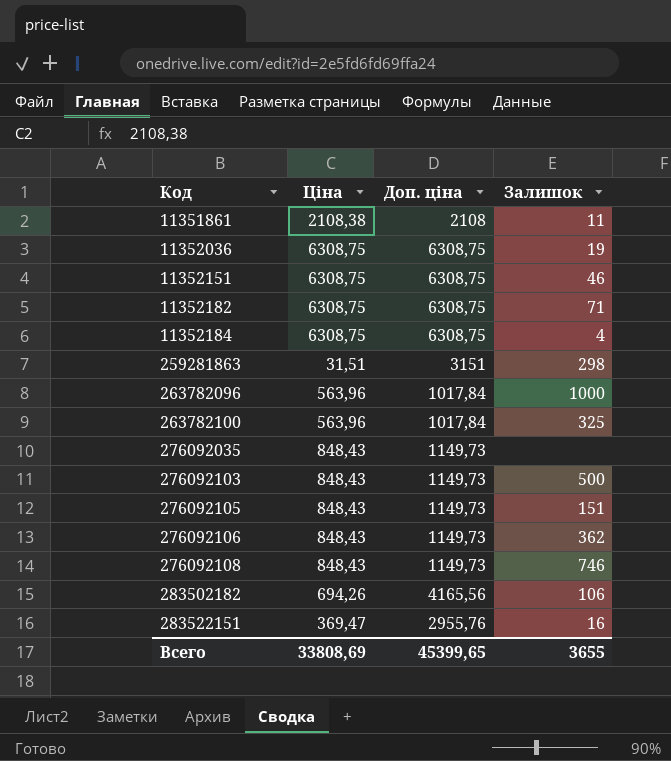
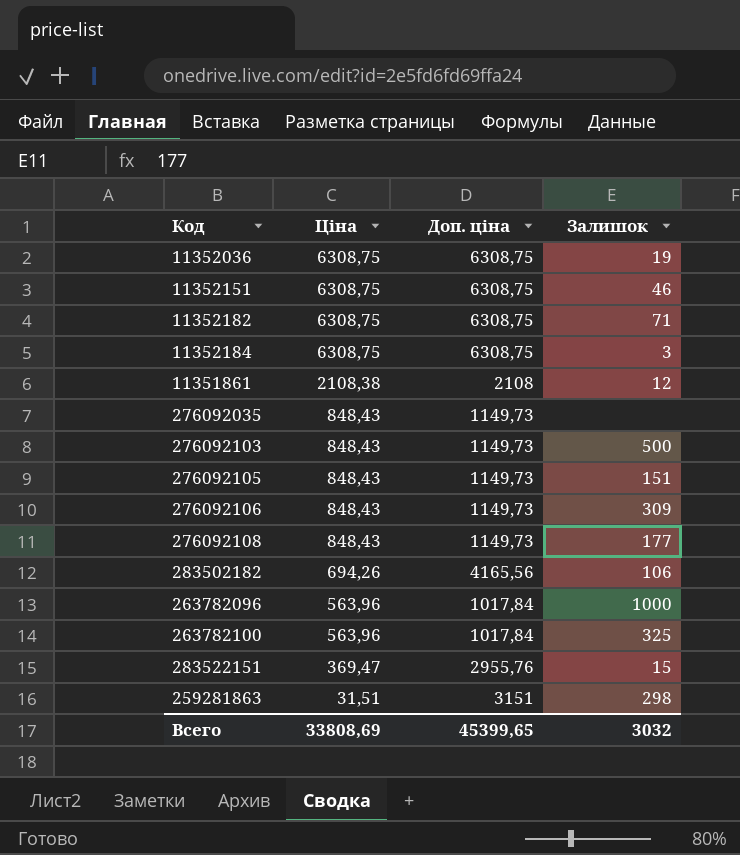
row order: Код ascending -> Ціна descending
11352184 | Залишок: 4 -> 3
11351861 | Залишок: 11 -> 12
276092106 | Залишок: 362 -> 309
276092108 | Залишок: 746 -> 177
283522151 | Залишок: 16 -> 15
Всего | Залишок: 3655 -> 3032

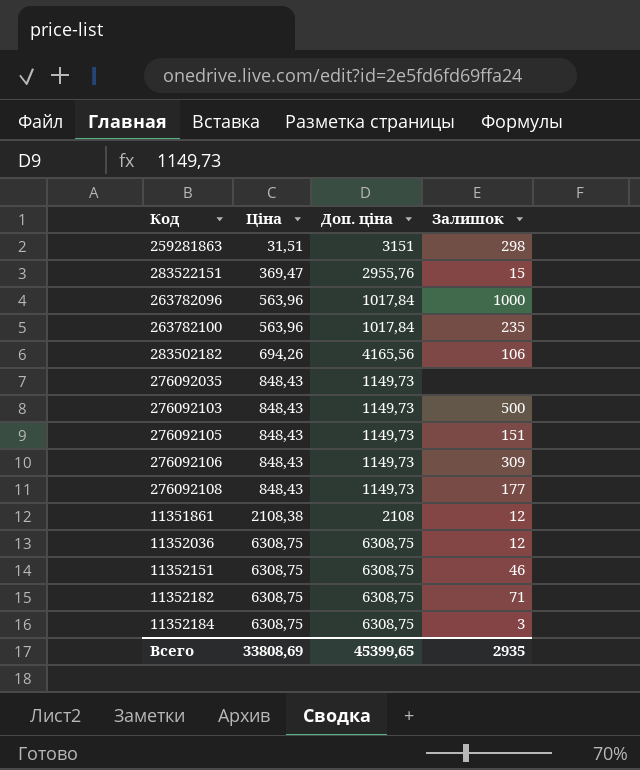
row order: Ціна descending -> Ціна ascending
263782100 | Залишок: 325 -> 235
11352036 | Залишок: 19 -> 12
Всего | Залишок: 3032 -> 2935

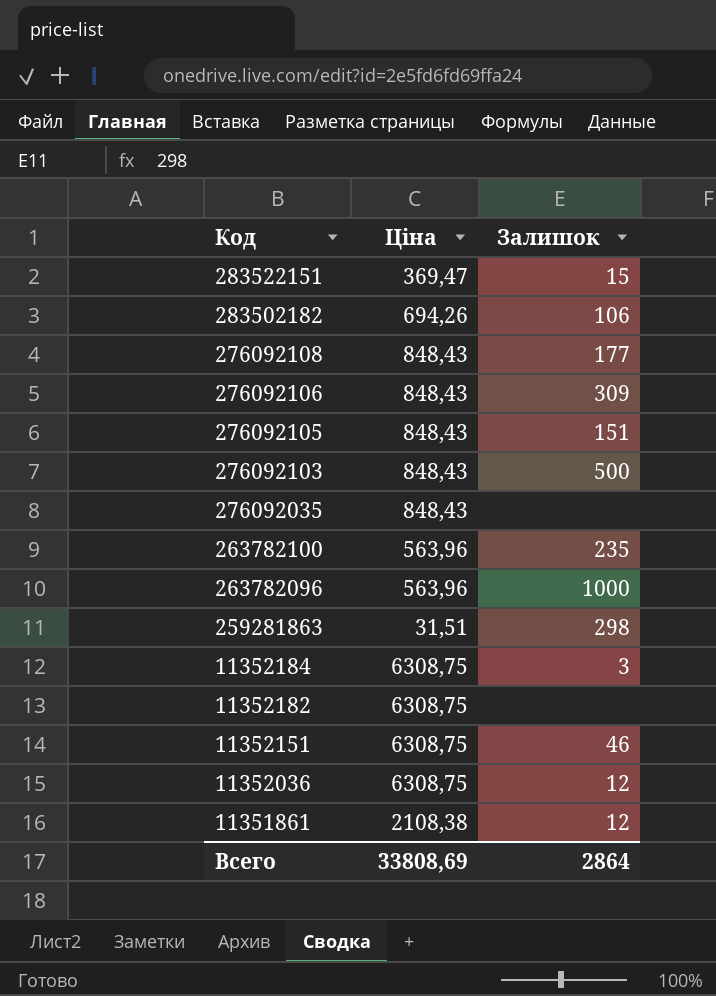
row order: Ціна ascending -> Код descending
column Доп. ціна | position: 3 -> none
11352182 | Залишок: 71 -> none
Всего | Залишок: 2935 -> 2864

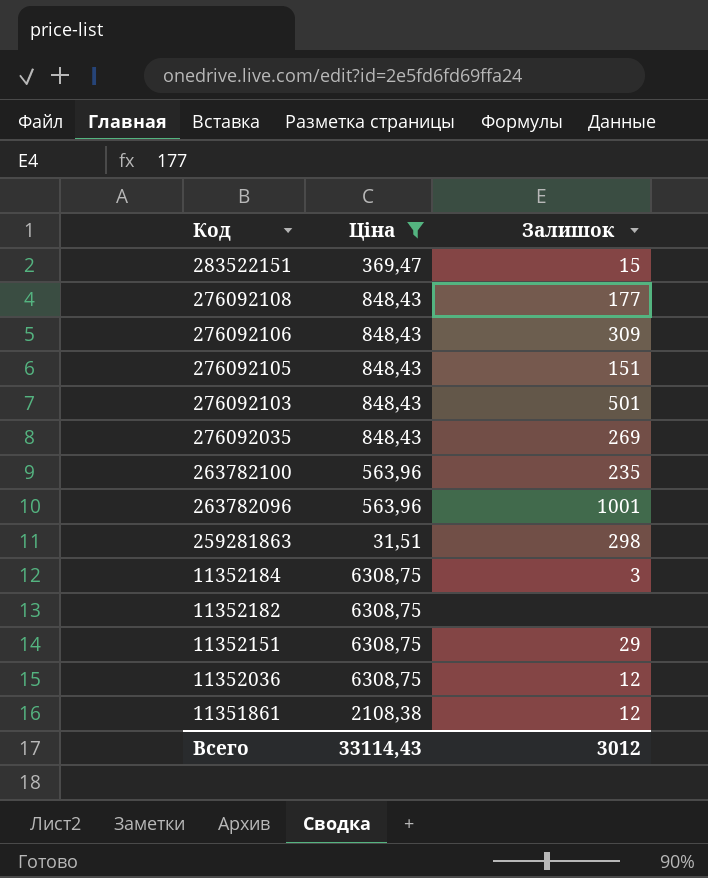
filter: none -> Ціна != 694,26
276092103 | Залишок: 500 -> 501
276092035 | Залишок: none -> 269
263782096 | Залишок: 1000 -> 1001
11352151 | Залишок: 46 -> 29
Всего | Ціна: 33808,69 -> 33114,43
Всего | Залишок: 2864 -> 3012

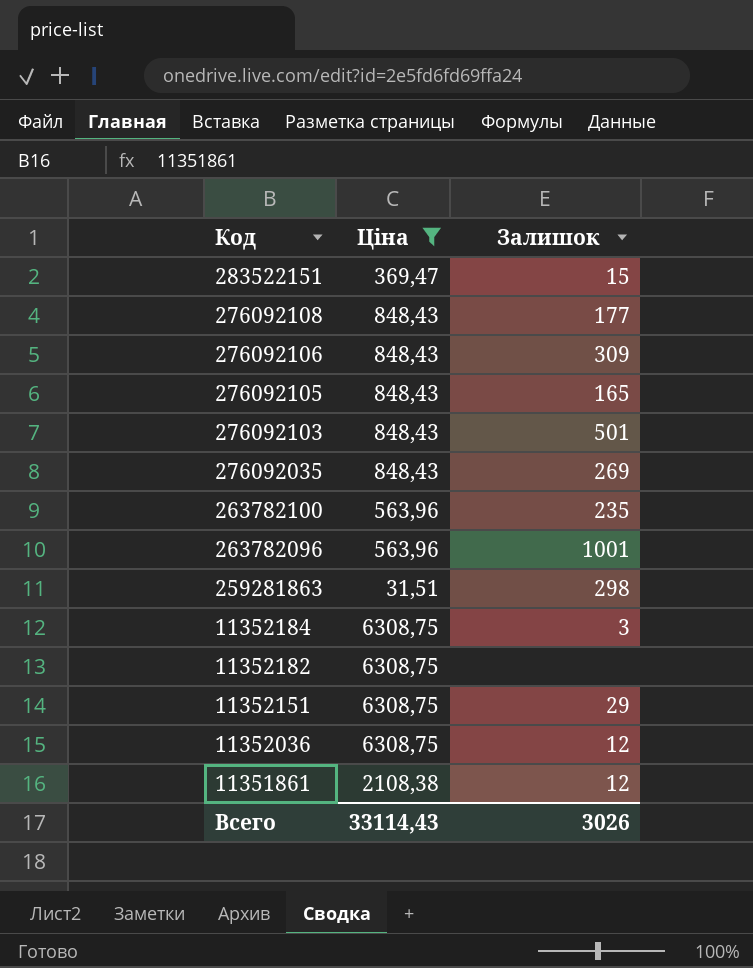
276092105 | Залишок: 151 -> 165
Всего | Залишок: 3012 -> 3026

